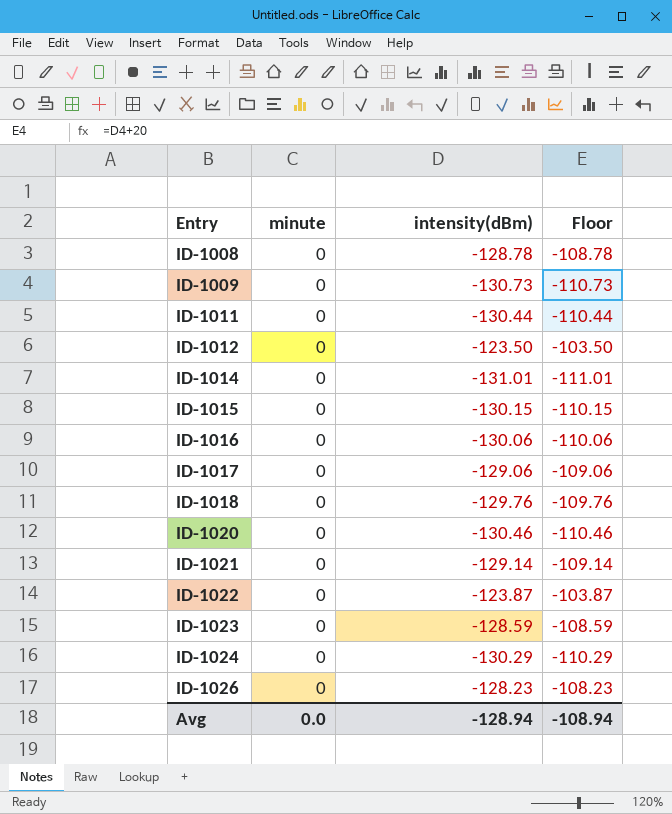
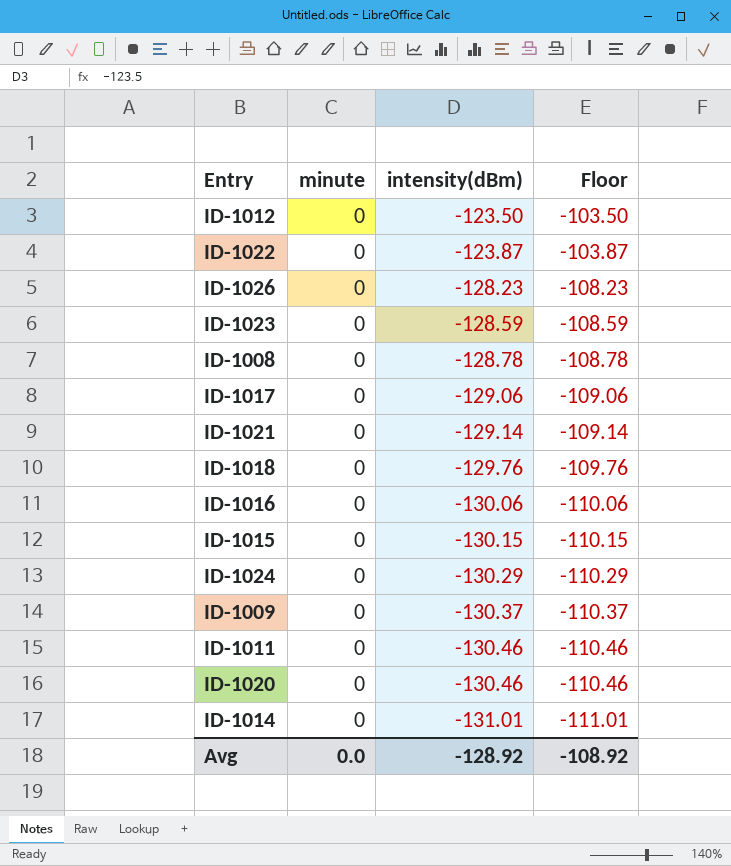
row order: Entry ascending -> intensity(dBm) descending
ID-1009 | intensity(dBm): -130.73 -> -130.37
ID-1009 | Floor: -110.73 -> -110.37
ID-1011 | intensity(dBm): -130.44 -> -130.46
ID-1011 | Floor: -110.44 -> -110.46
Avg | intensity(dBm): -128.94 -> -128.92
Avg | Floor: -108.94 -> -108.92

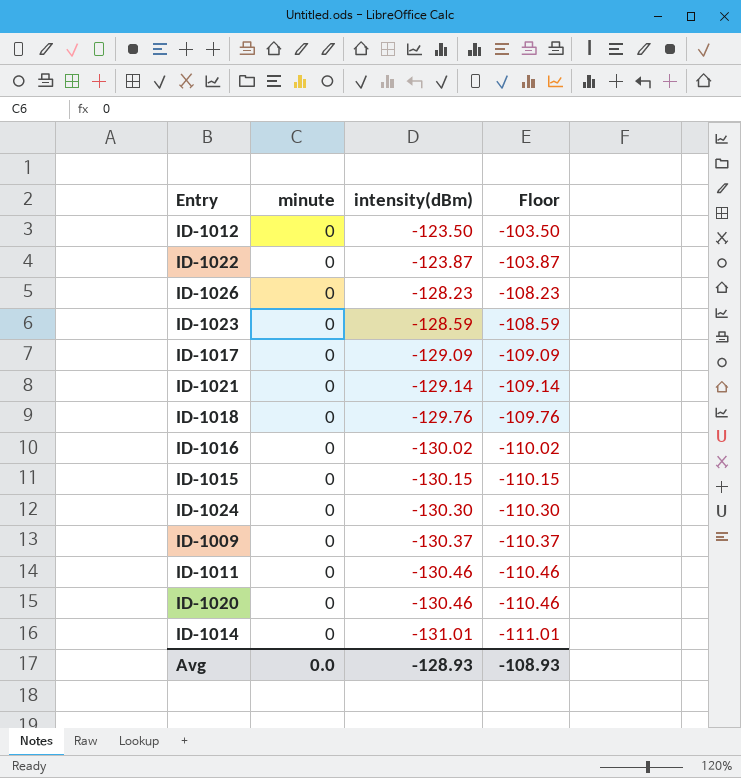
row ID-1008: 0 | -128.78 | -108.78 -> none
ID-1017 | intensity(dBm): -129.06 -> -129.09
ID-1017 | Floor: -109.06 -> -109.09
ID-1016 | intensity(dBm): -130.06 -> -130.02
ID-1016 | Floor: -110.06 -> -110.02
ID-1024 | intensity(dBm): -130.29 -> -130.30
ID-1024 | Floor: -110.29 -> -110.30
Avg | intensity(dBm): -128.92 -> -128.93
Avg | Floor: -108.92 -> -108.93

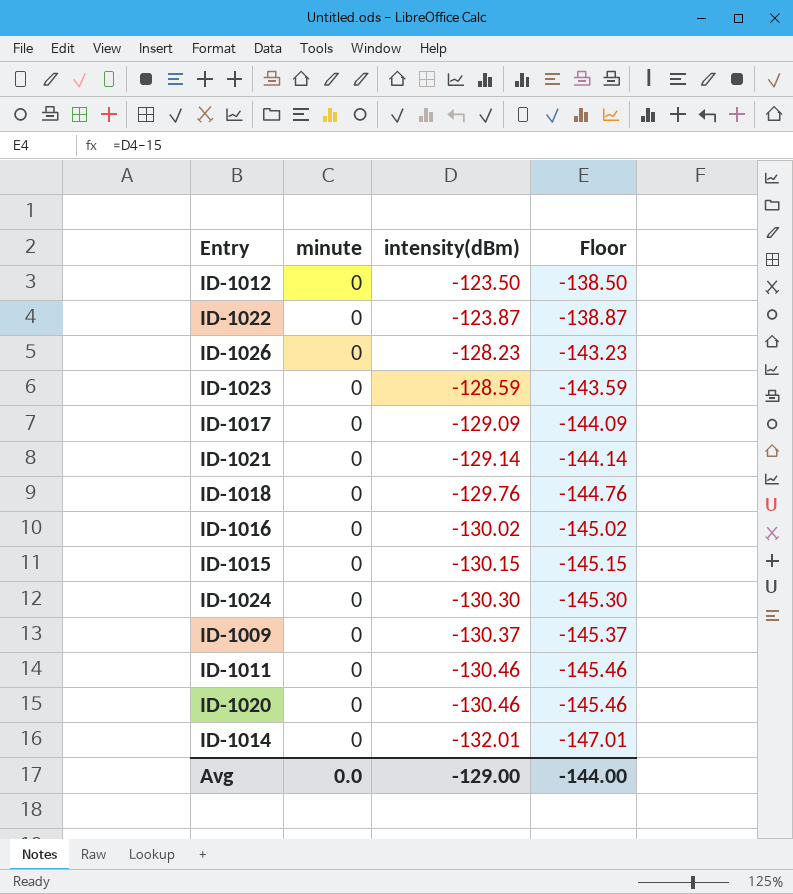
column Floor | formula: [intensity(dBm)] + 20 -> [intensity(dBm)] - 15
ID-1014 | intensity(dBm): -131.01 -> -132.01
Avg | intensity(dBm): -128.93 -> -129.00
Avg | Floor: -108.93 -> -144.00

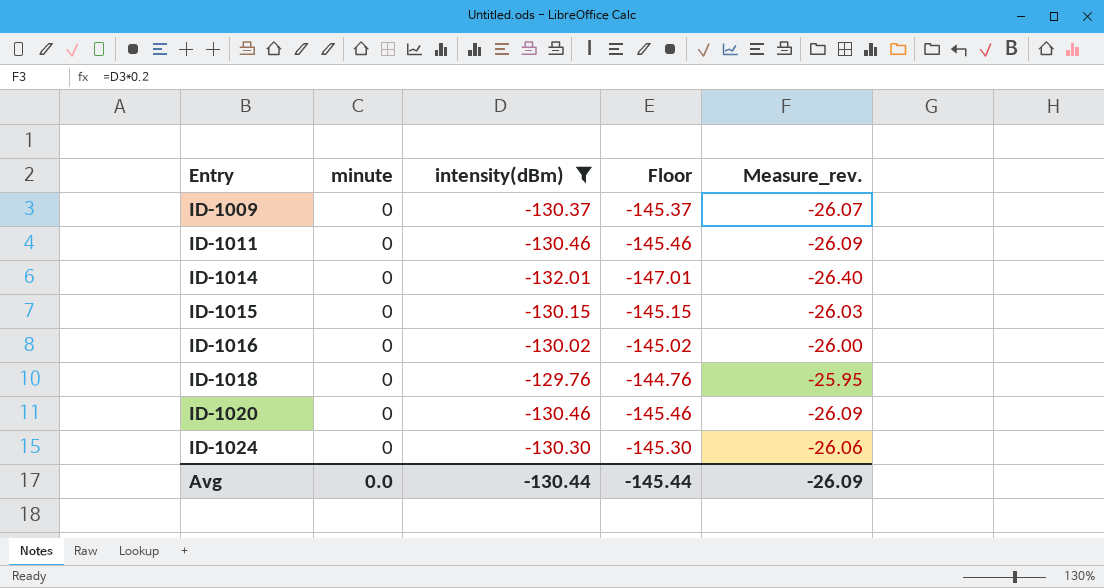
filter: none -> intensity(dBm) <= -129.76
row order: intensity(dBm) descending -> Entry ascending
column Measure_rev. | formula: none -> [intensity(dBm)] * 0.2
Avg | intensity(dBm): -129.00 -> -130.44
Avg | Floor: -144.00 -> -145.44

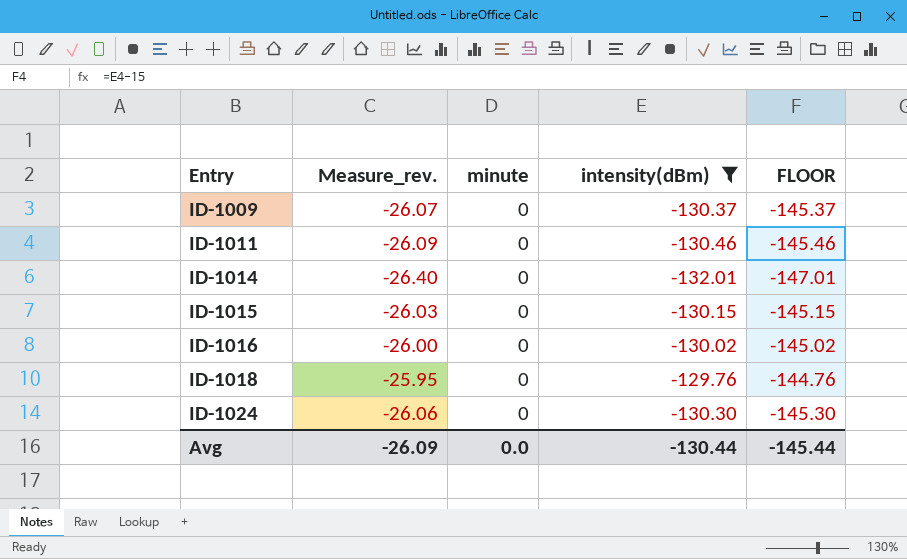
column Measure_rev. | position: 5 -> 2
column name: Floor -> FLOOR
row ID-1020: 0 | -130.46 | -145.46 | -26.09 -> none

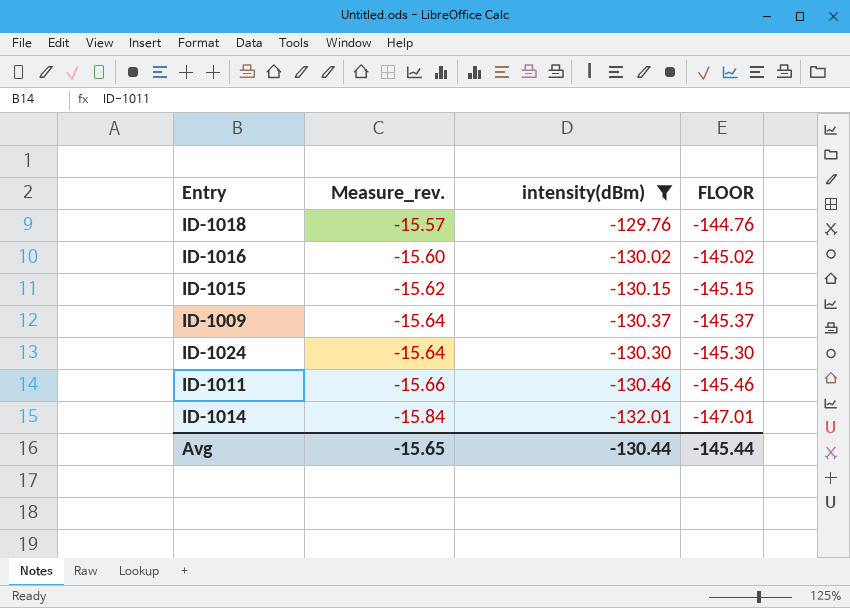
row order: Entry ascending -> Measure_rev. descending
column minute | position: 3 -> none
column Measure_rev. | formula: [intensity(dBm)] * 0.2 -> [intensity(dBm)] * 0.12
Avg | Measure_rev.: -26.09 -> -15.65

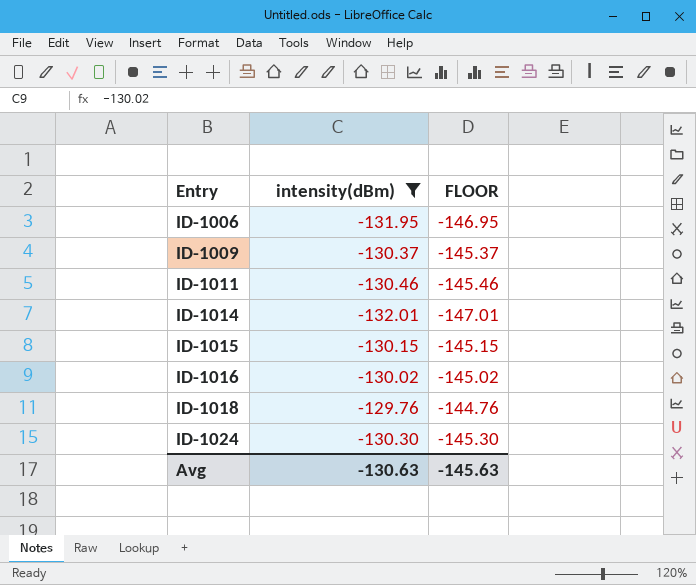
row order: Measure_rev. descending -> Entry ascending
column Measure_rev. | formula: [intensity(dBm)] * 0.12 -> none
row ID-1006: none -> -131.95 | -146.95
Avg | intensity(dBm): -130.44 -> -130.63
Avg | FLOOR: -145.44 -> -145.63

